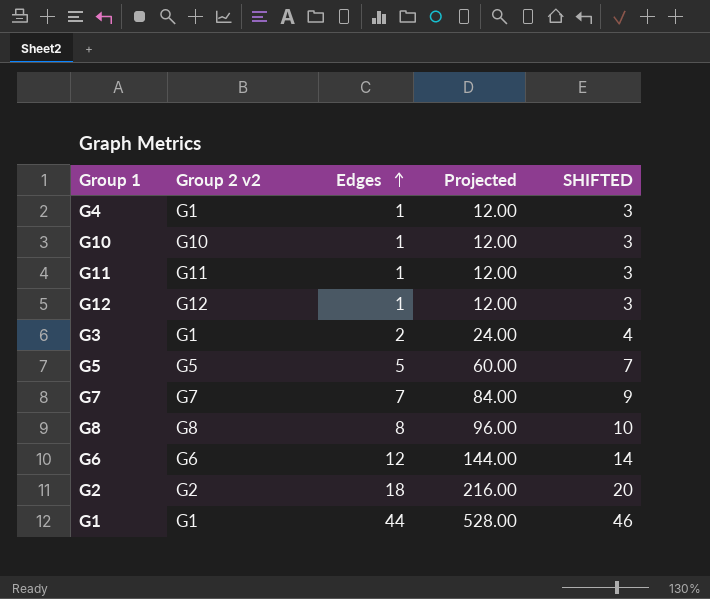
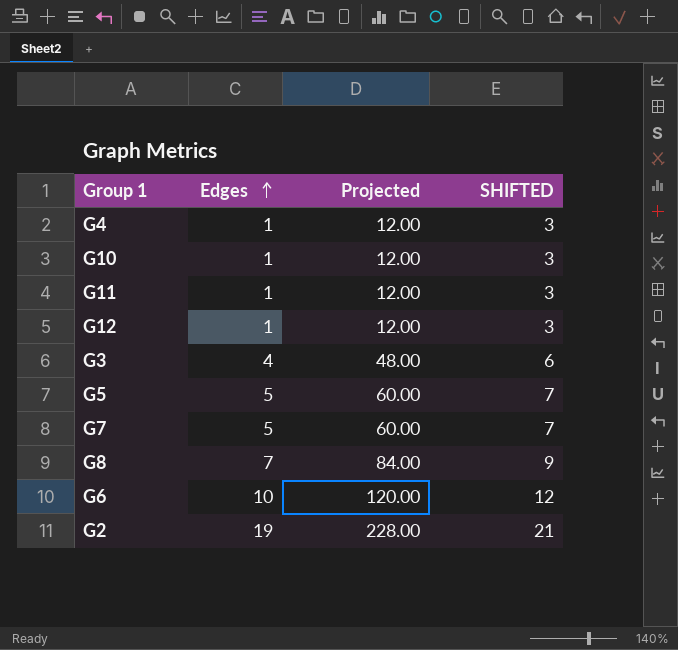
column Group 2 v2 | position: 2 -> none
row G1: G1 | 44 | 528.00 | 46 -> none
G3 | Edges: 2 -> 4
G3 | Projected: 24.00 -> 48.00
G3 | SHIFTED: 4 -> 6
G7 | Edges: 7 -> 5
G7 | Projected: 84.00 -> 60.00
G7 | SHIFTED: 9 -> 7
G8 | Edges: 8 -> 7
G8 | Projected: 96.00 -> 84.00
G8 | SHIFTED: 10 -> 9
G6 | Edges: 12 -> 10
G6 | Projected: 144.00 -> 120.00
G6 | SHIFTED: 14 -> 12
G2 | Edges: 18 -> 19
G2 | Projected: 216.00 -> 228.00
G2 | SHIFTED: 20 -> 21

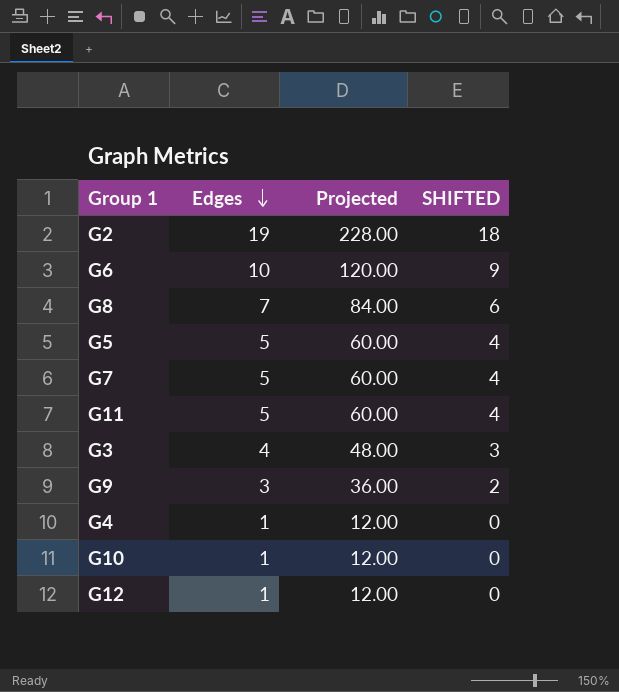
row order: Edges ascending -> Edges descending
column SHIFTED | formula: [Edges] + 2 -> [Edges] - 1
G11 | Edges: 1 -> 5
G11 | Projected: 12.00 -> 60.00
row G9: none -> 3 | 36.00 | 2

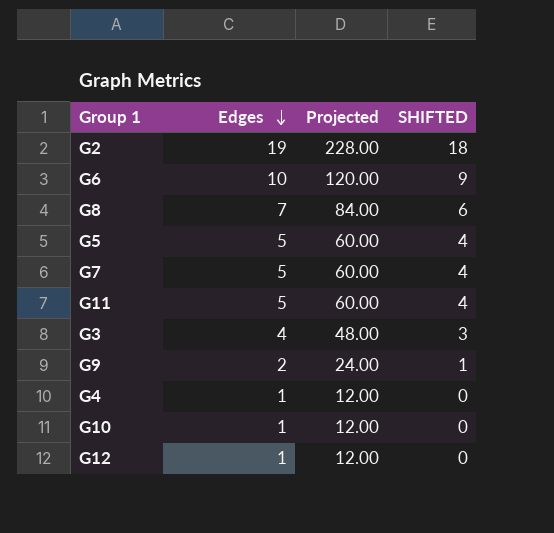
G9 | Edges: 3 -> 2
G9 | Projected: 36.00 -> 24.00
G9 | SHIFTED: 2 -> 1

